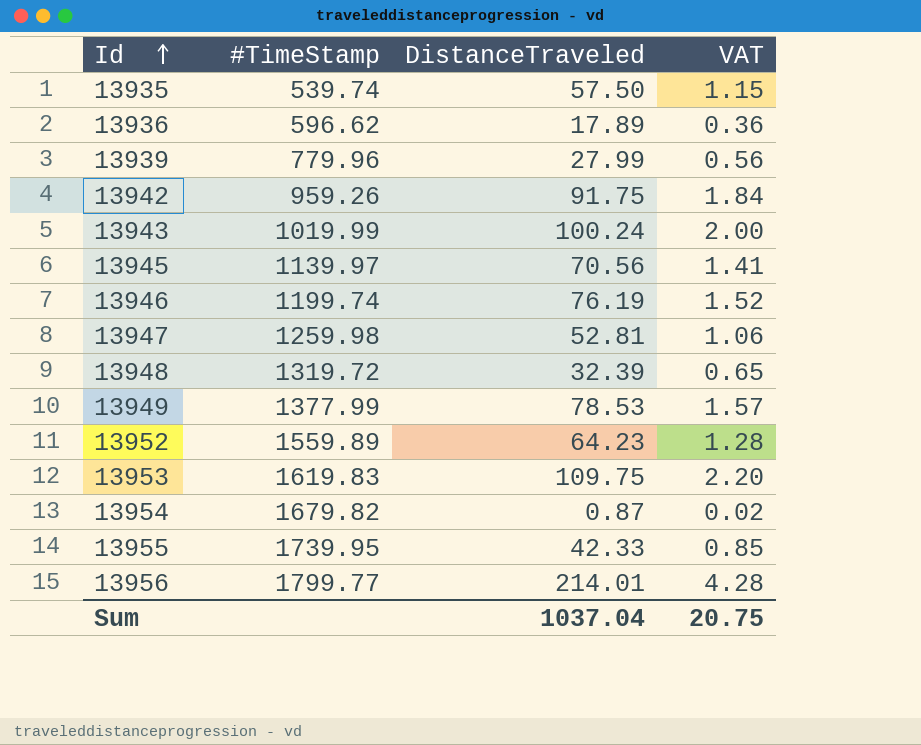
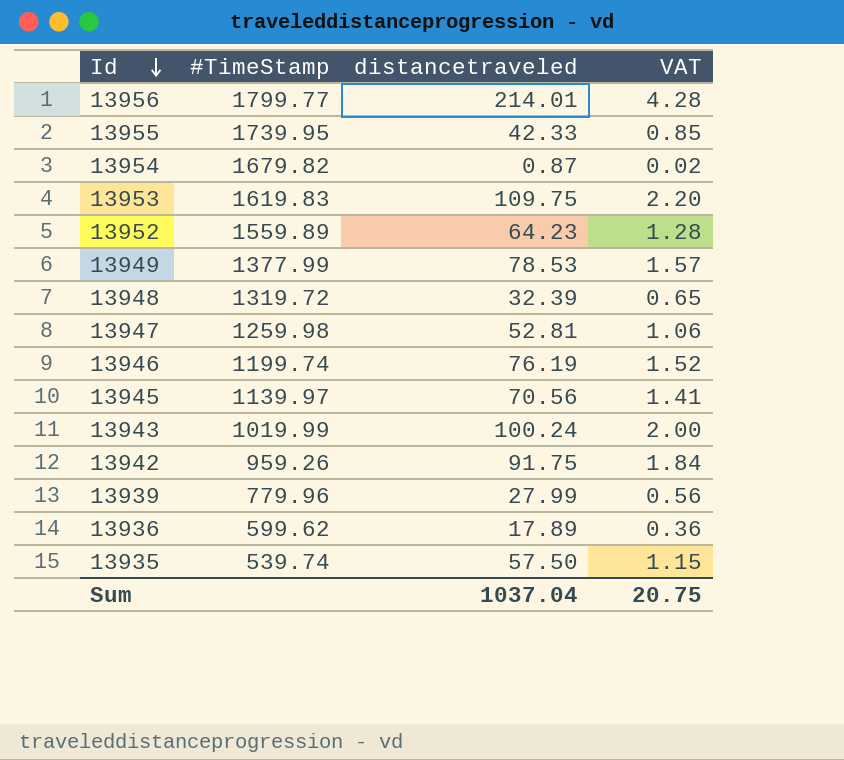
row order: Id ascending -> Id descending
column name: DistanceTraveled -> distancetraveled
13936 | #TimeStamp: 596.62 -> 599.62

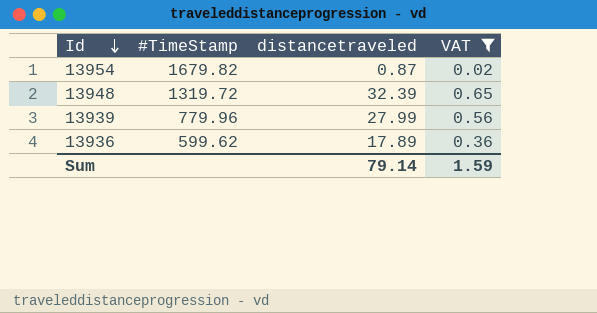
filter: none -> VAT <= 0.65
Sum | distancetraveled: 1037.04 -> 79.14
Sum | VAT: 20.75 -> 1.59

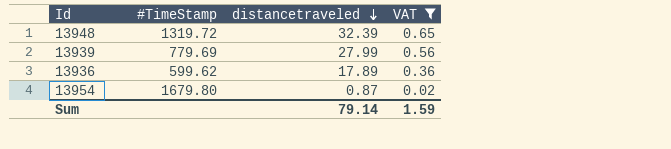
row order: Id descending -> distancetraveled descending
13939 | #TimeStamp: 779.96 -> 779.69
13954 | #TimeStamp: 1679.82 -> 1679.80

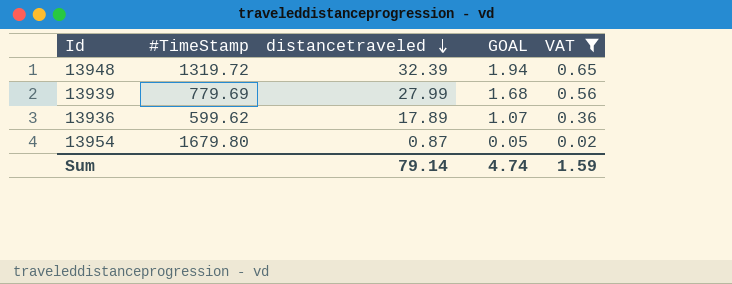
column GOAL | formula: none -> [distancetraveled] * 0.06

